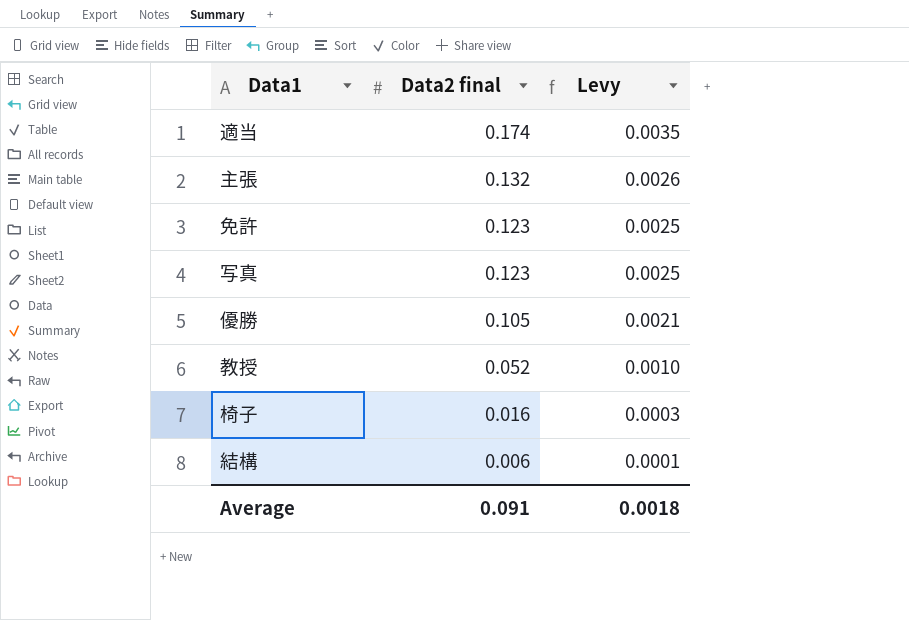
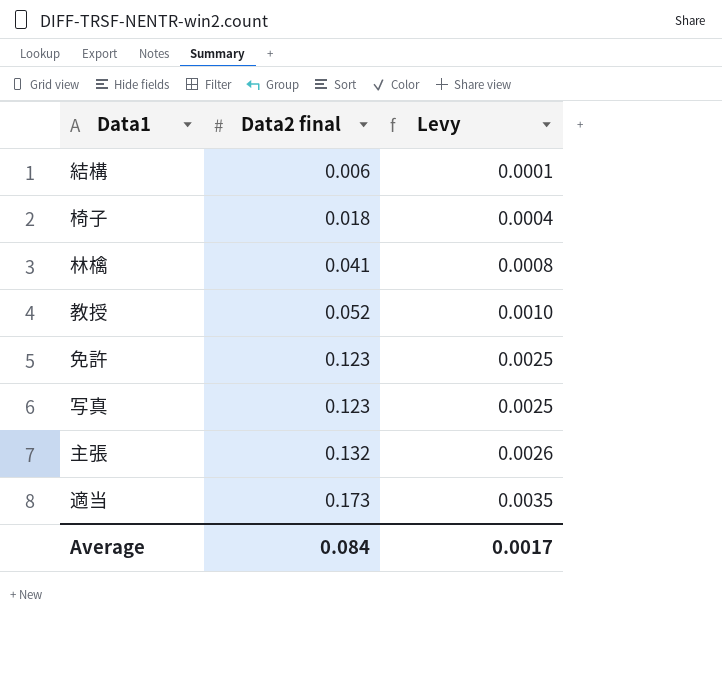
row order: Data2 final descending -> Data2 final ascending
row 優勝: 0.105 | 0.0021 -> none
椅子 | Data2 final: 0.016 -> 0.018
椅子 | Levy: 0.0003 -> 0.0004
row 林檎: none -> 0.041 | 0.0008
適当 | Data2 final: 0.174 -> 0.173
Average | Data2 final: 0.091 -> 0.084
Average | Levy: 0.0018 -> 0.0017

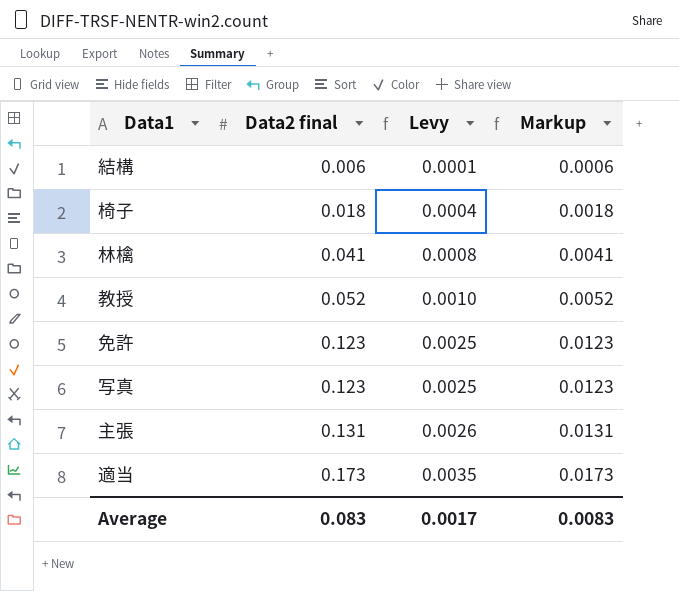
column Markup | formula: none -> [Data2 final] * 0.1
主張 | Data2 final: 0.132 -> 0.131
Average | Data2 final: 0.084 -> 0.083

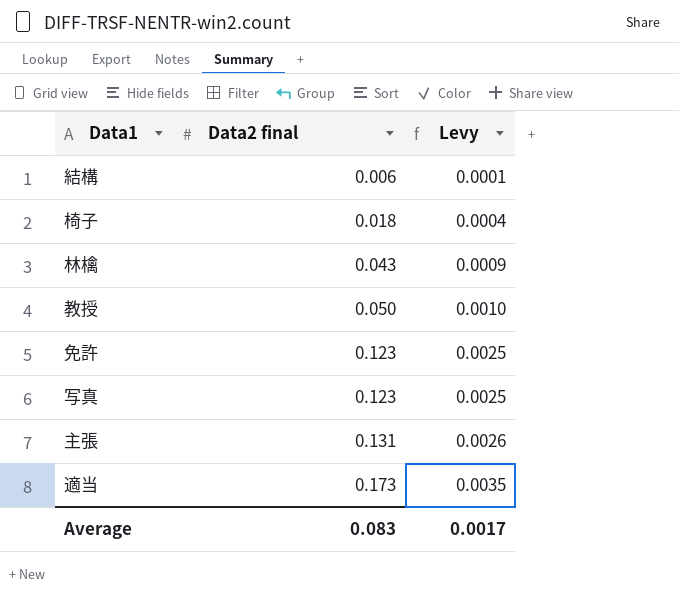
column Markup | formula: [Data2 final] * 0.1 -> none
林檎 | Data2 final: 0.041 -> 0.043
林檎 | Levy: 0.0008 -> 0.0009
教授 | Data2 final: 0.052 -> 0.050

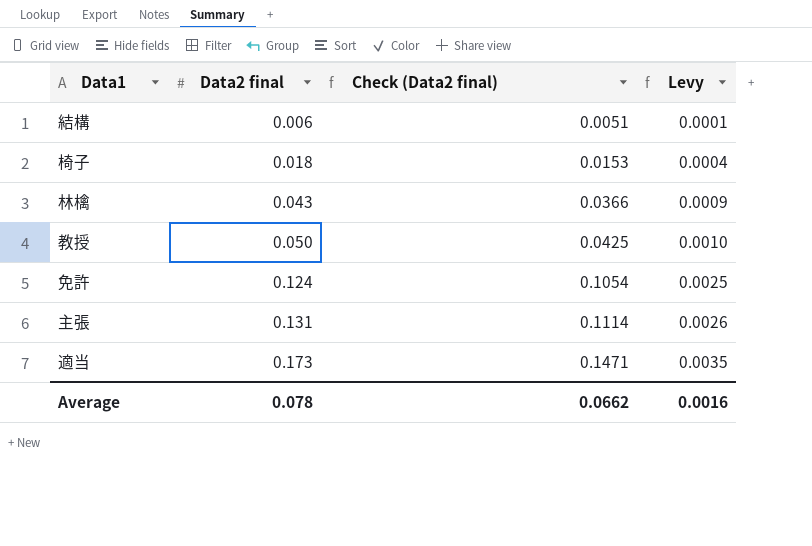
column Check (Data2 final) | formula: none -> [Data2 final] * 0.85
row 写真: 0.123 | 0.0025 -> none
免許 | Data2 final: 0.123 -> 0.124
Average | Data2 final: 0.083 -> 0.078
Average | Levy: 0.0017 -> 0.0016

